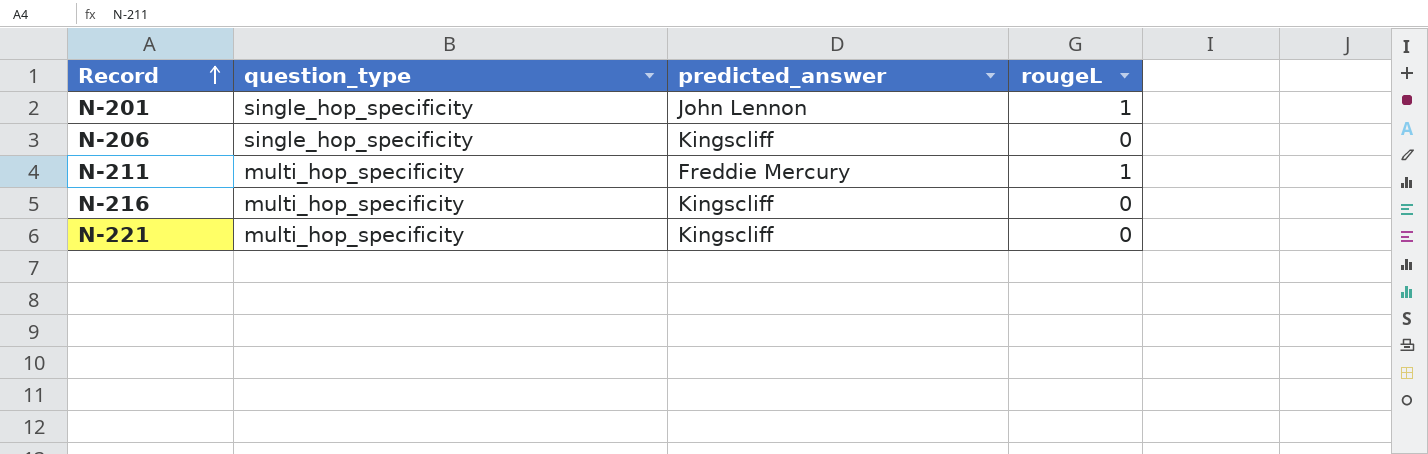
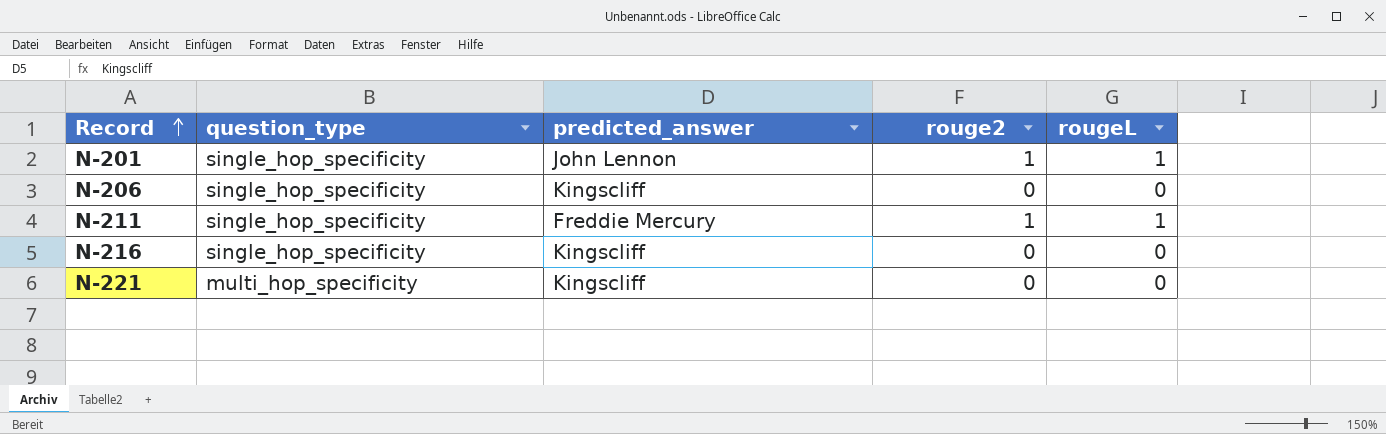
column rouge2 | position: none -> 4
N-211 | question_type: multi_hop_specificity -> single_hop_specificity
N-216 | question_type: multi_hop_specificity -> single_hop_specificity

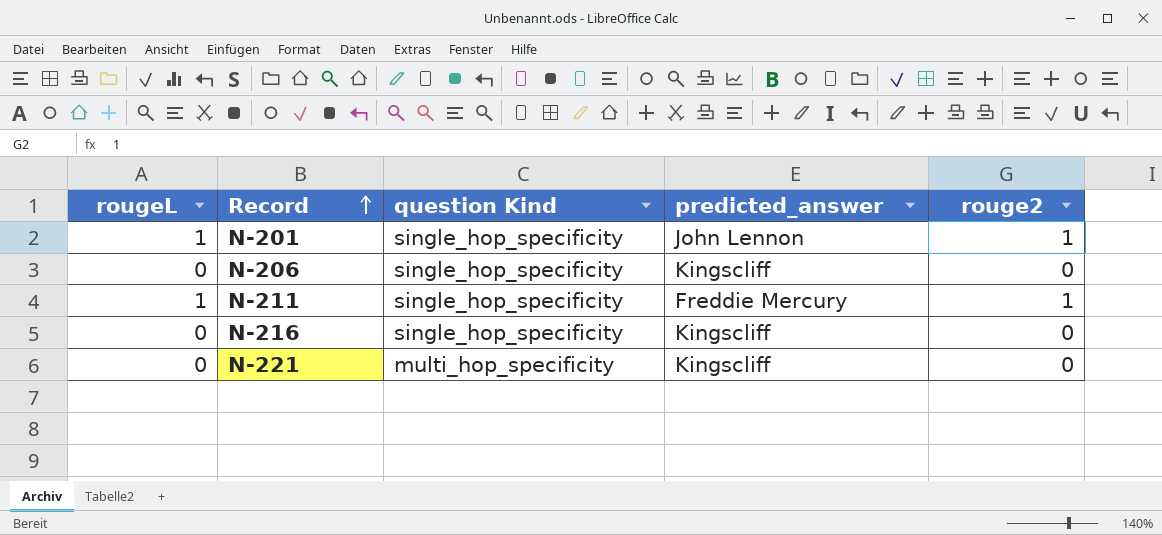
column rougeL | position: 5 -> 1
column name: question_type -> question Kind

